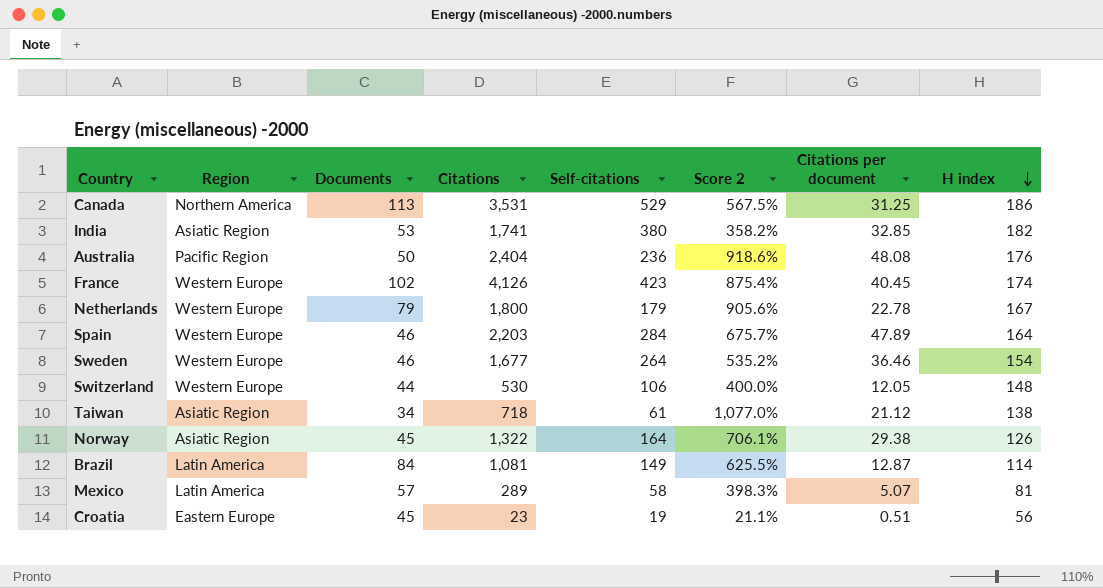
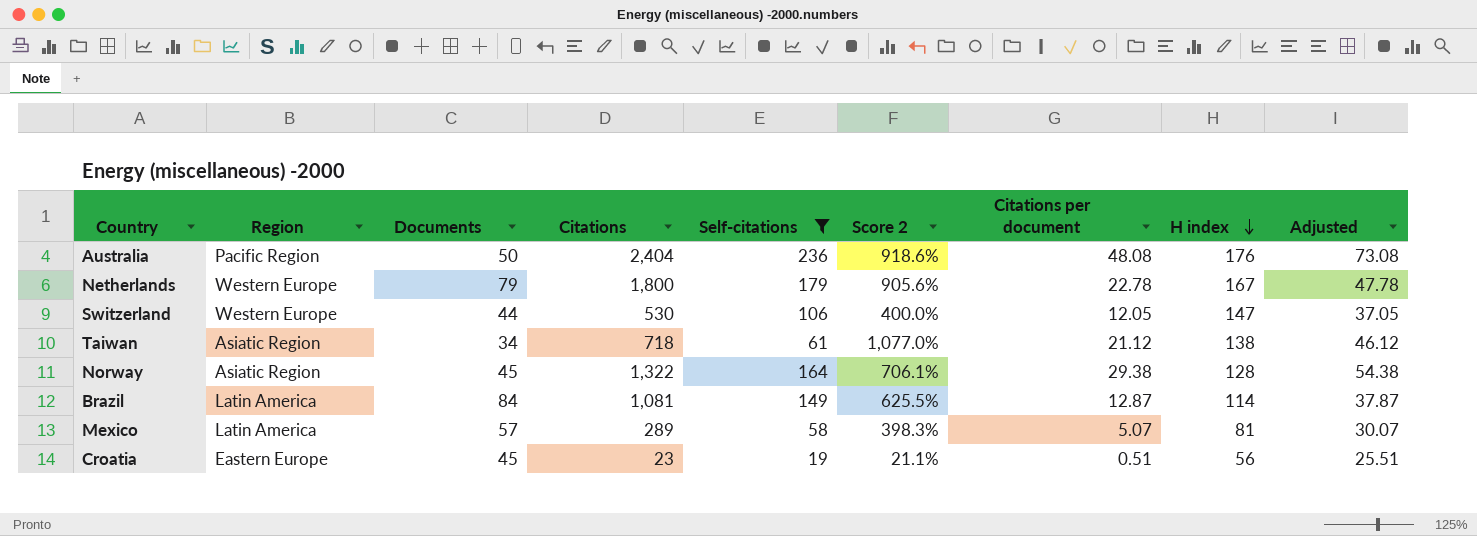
filter: none -> Self-citations <= 236
column Adjusted | formula: none -> [Citations per document] + 25
Switzerland | H index: 148 -> 147
Norway | H index: 126 -> 128

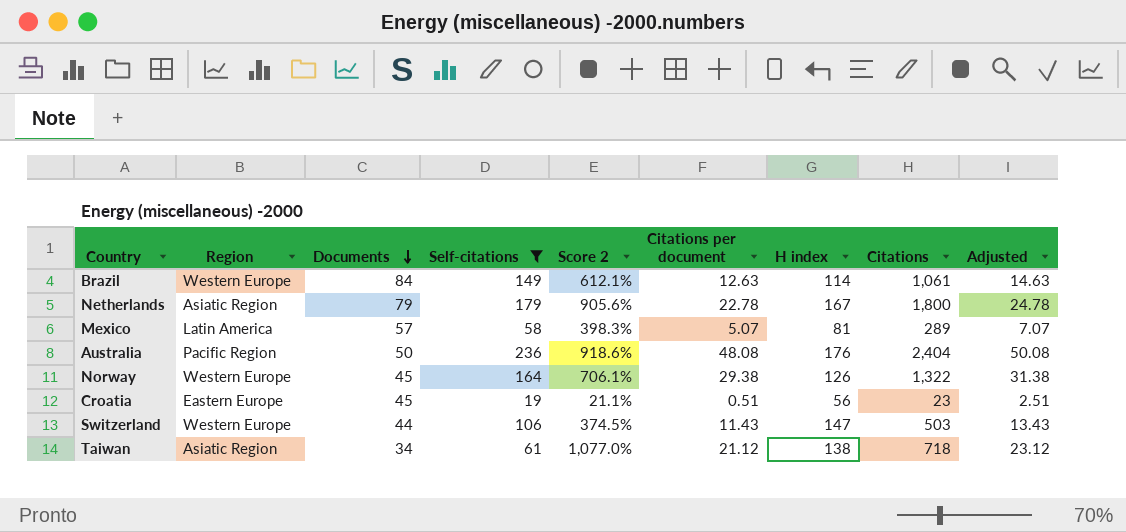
row order: H index descending -> Documents descending
column Citations | position: 4 -> 8
column Adjusted | formula: [Citations per document] + 25 -> [Citations per document] + 2
Brazil | Region: Latin America -> Western Europe
Brazil | Score 2: 625.5% -> 612.1%
Brazil | Citations per document: 12.87 -> 12.63
Brazil | Citations: 1,081 -> 1,061
Netherlands | Region: Western Europe -> Asiatic Region
Norway | Region: Asiatic Region -> Western Europe
Norway | H index: 128 -> 126
Switzerland | Score 2: 400.0% -> 374.5%
Switzerland | Citations per document: 12.05 -> 11.43
Switzerland | Citations: 530 -> 503

